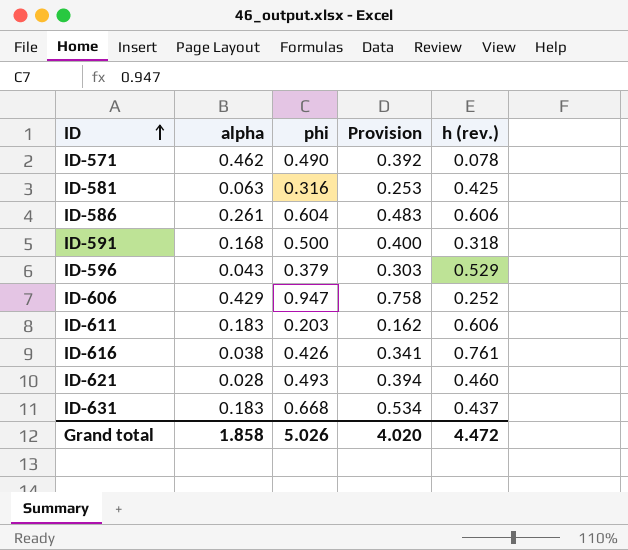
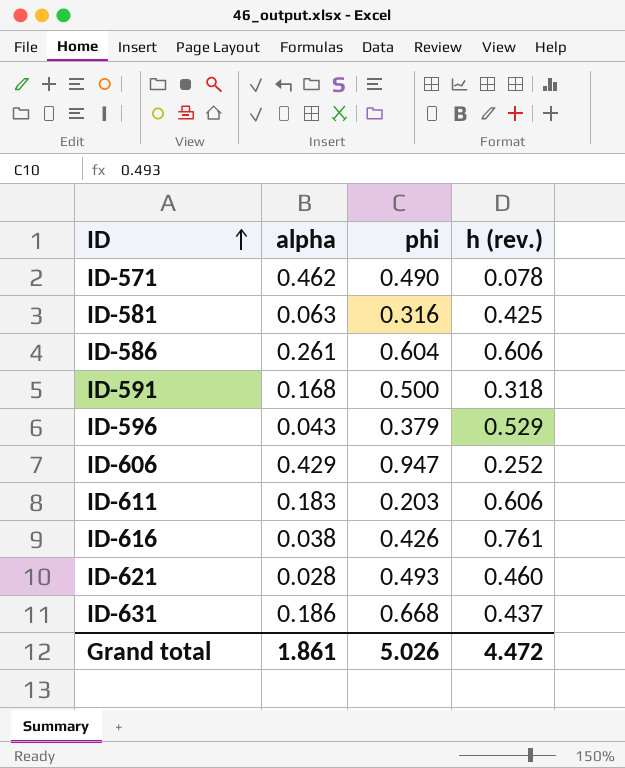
column Provision | formula: [phi] * 0.8 -> none
ID-631 | alpha: 0.183 -> 0.186
Grand total | alpha: 1.858 -> 1.861

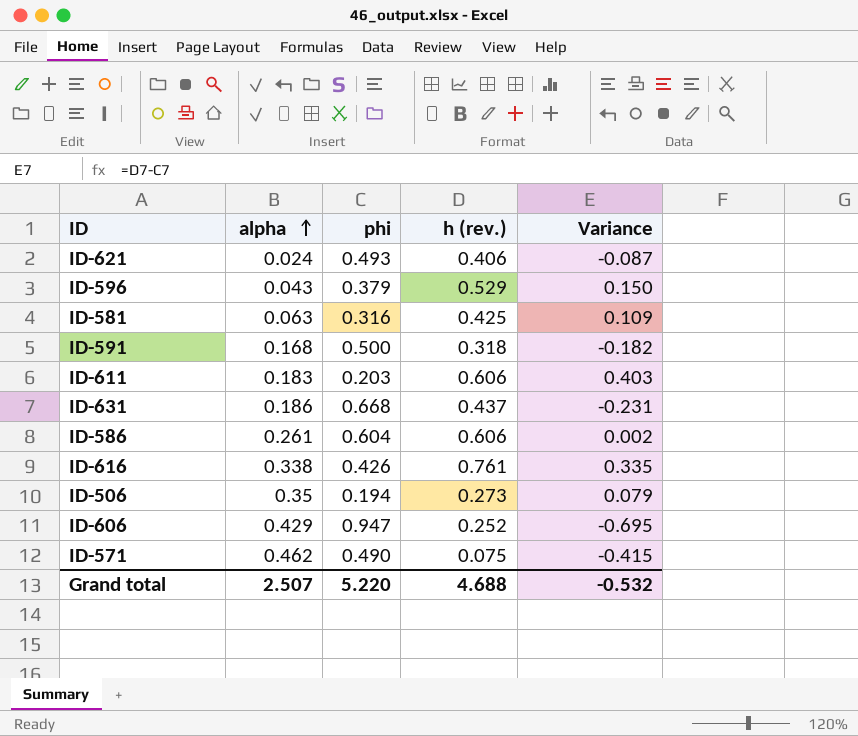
row order: ID ascending -> alpha ascending
column Variance | formula: none -> [h (rev.)] - [phi]
ID-621 | alpha: 0.028 -> 0.024
ID-621 | h (rev.): 0.460 -> 0.406
ID-616 | alpha: 0.038 -> 0.338
row ID-506: none -> 0.35 | 0.194 | 0.273 | 0.079
ID-571 | h (rev.): 0.078 -> 0.075
Grand total | alpha: 1.861 -> 2.507
Grand total | phi: 5.026 -> 5.220
Grand total | h (rev.): 4.472 -> 4.688

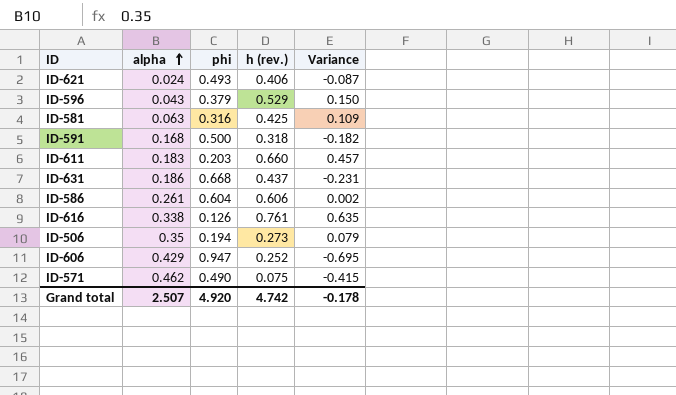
ID-611 | h (rev.): 0.606 -> 0.660
ID-611 | Variance: 0.403 -> 0.457
ID-616 | phi: 0.426 -> 0.126
ID-616 | Variance: 0.335 -> 0.635
Grand total | phi: 5.220 -> 4.920
Grand total | h (rev.): 4.688 -> 4.742
Grand total | Variance: -0.532 -> -0.178

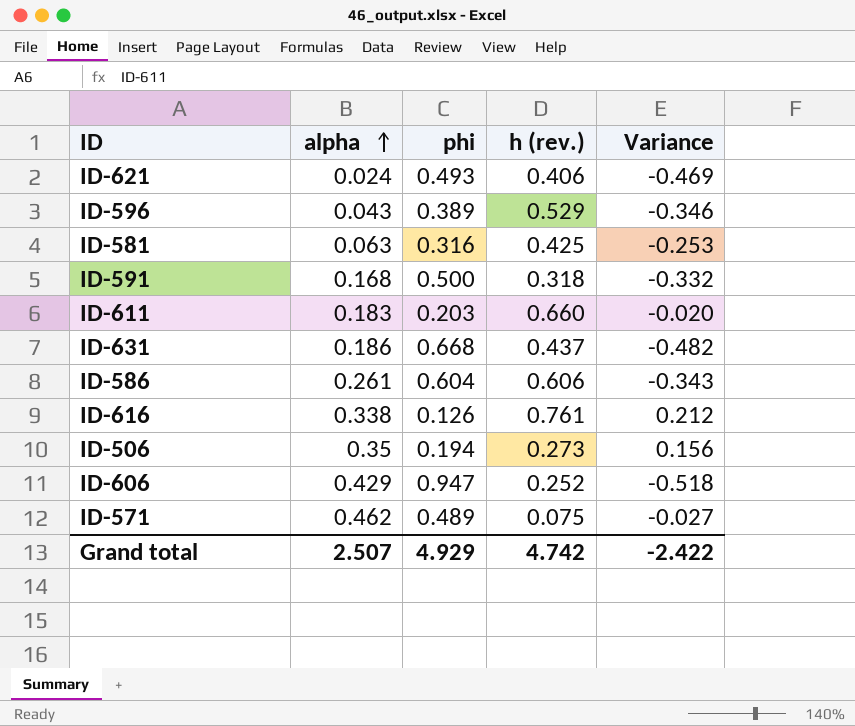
column Variance | formula: [h (rev.)] - [phi] -> [alpha] - [phi]
ID-596 | phi: 0.379 -> 0.389
ID-571 | phi: 0.490 -> 0.489
Grand total | phi: 4.920 -> 4.929
Grand total | Variance: -0.178 -> -2.422

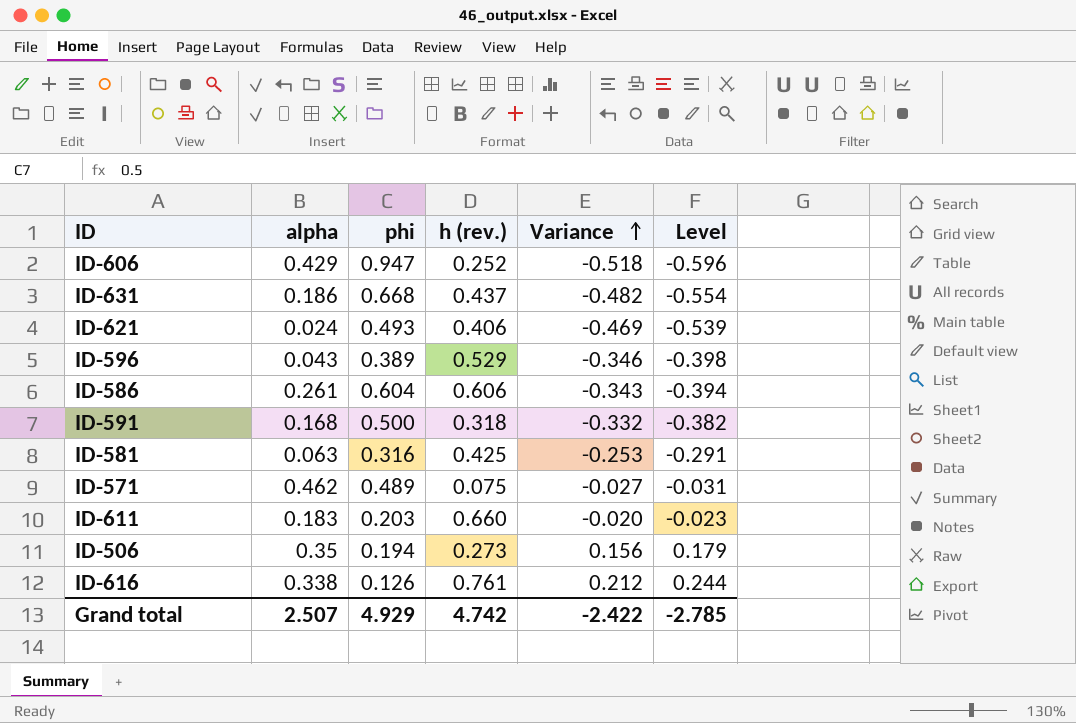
row order: alpha ascending -> Variance ascending
column Level | formula: none -> [Variance] * 1.15

